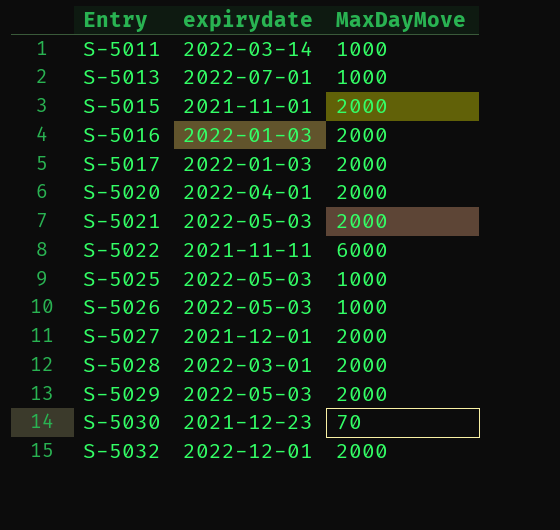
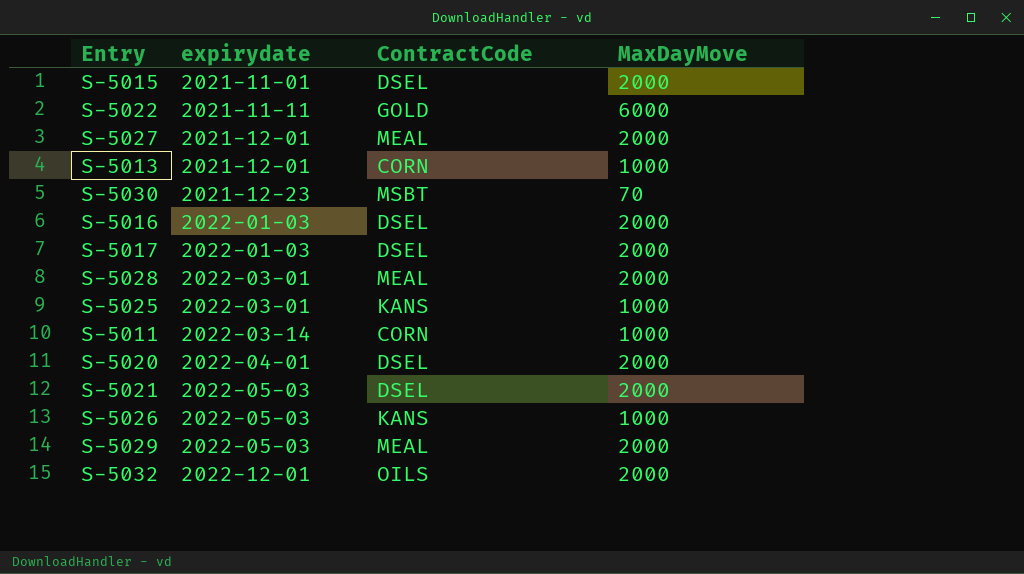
row order: Entry ascending -> expirydate ascending
column ContractCode | position: none -> 3
S-5013 | expirydate: 2022-07-01 -> 2021-12-01
S-5025 | expirydate: 2022-05-03 -> 2022-03-01

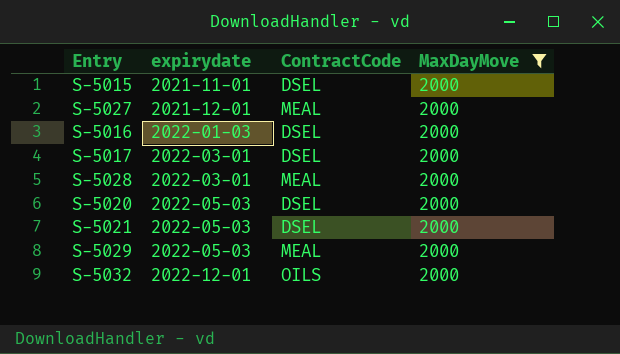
filter: none -> MaxDayMove = 2000
S-5017 | expirydate: 2022-01-03 -> 2022-03-01
S-5020 | expirydate: 2022-04-01 -> 2022-05-03

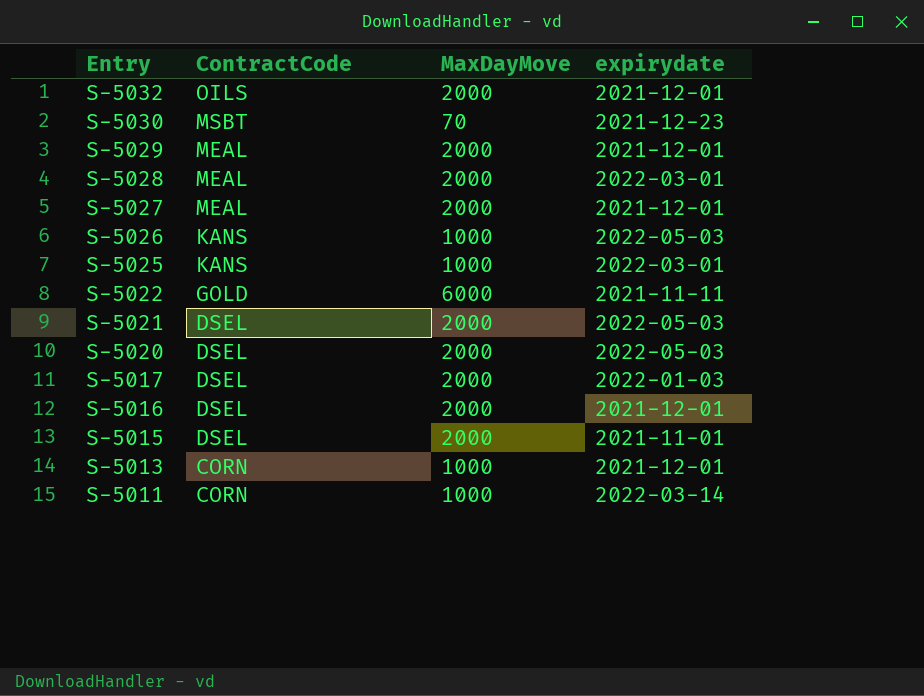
filter: MaxDayMove = 2000 -> none
row order: expirydate ascending -> Entry descending
column expirydate | position: 2 -> 4
S-5032 | expirydate: 2022-12-01 -> 2021-12-01
S-5029 | expirydate: 2022-05-03 -> 2021-12-01
S-5017 | expirydate: 2022-03-01 -> 2022-01-03
S-5016 | expirydate: 2022-01-03 -> 2021-12-01

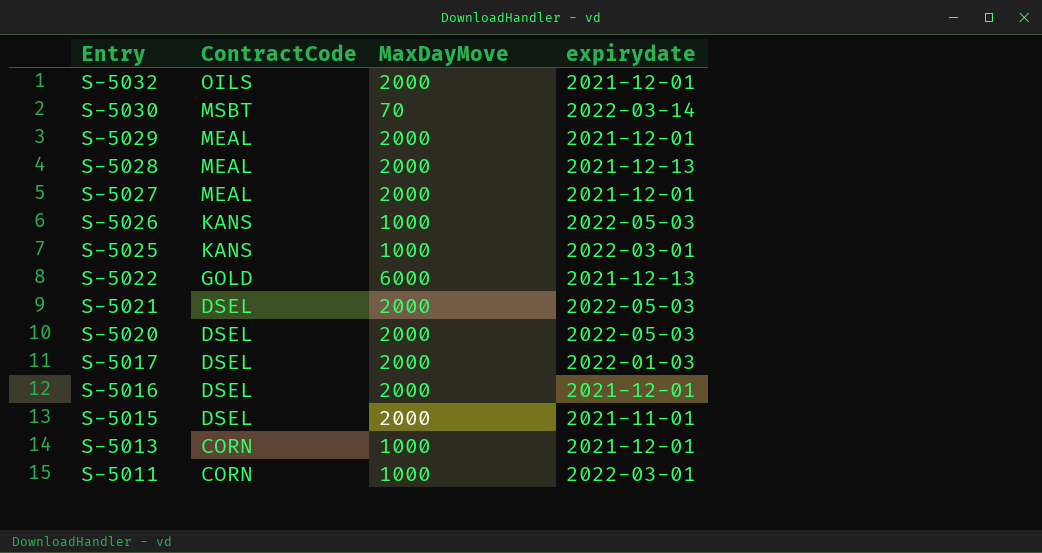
S-5030 | expirydate: 2021-12-23 -> 2022-03-14
S-5028 | expirydate: 2022-03-01 -> 2021-12-13
S-5022 | expirydate: 2021-11-11 -> 2021-12-13
S-5011 | expirydate: 2022-03-14 -> 2022-03-01

